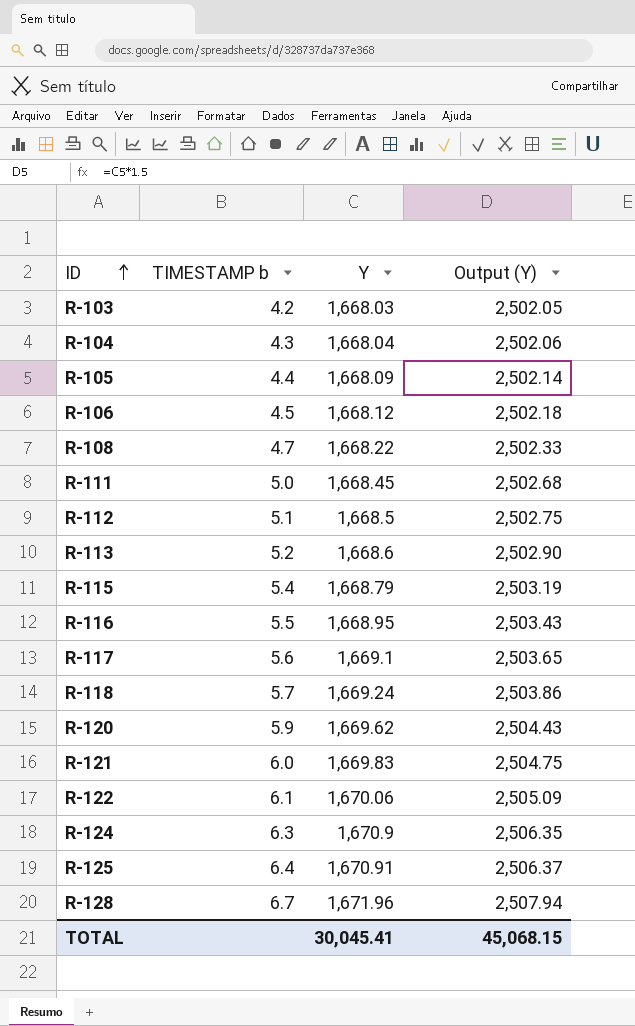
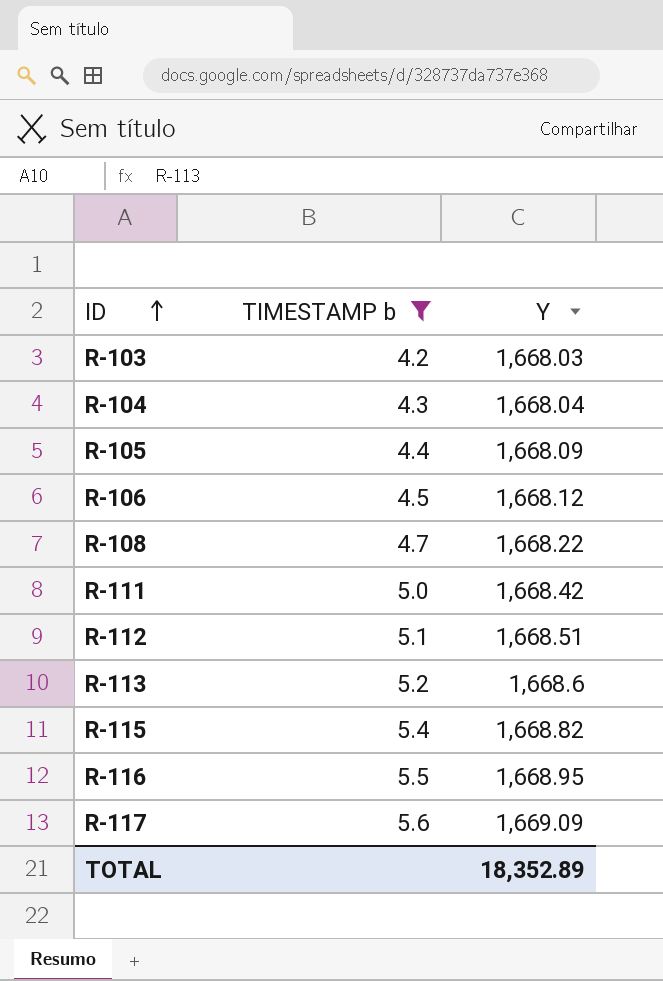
filter: none -> TIMESTAMP b <= 5.6
column Output (Y) | formula: [Y] * 1.5 -> none
R-111 | Y: 1,668.45 -> 1,668.42
R-112 | Y: 1,668.5 -> 1,668.51
R-115 | Y: 1,668.79 -> 1,668.82
R-117 | Y: 1,669.1 -> 1,669.09
TOTAL | Y: 30,045.41 -> 18,352.89

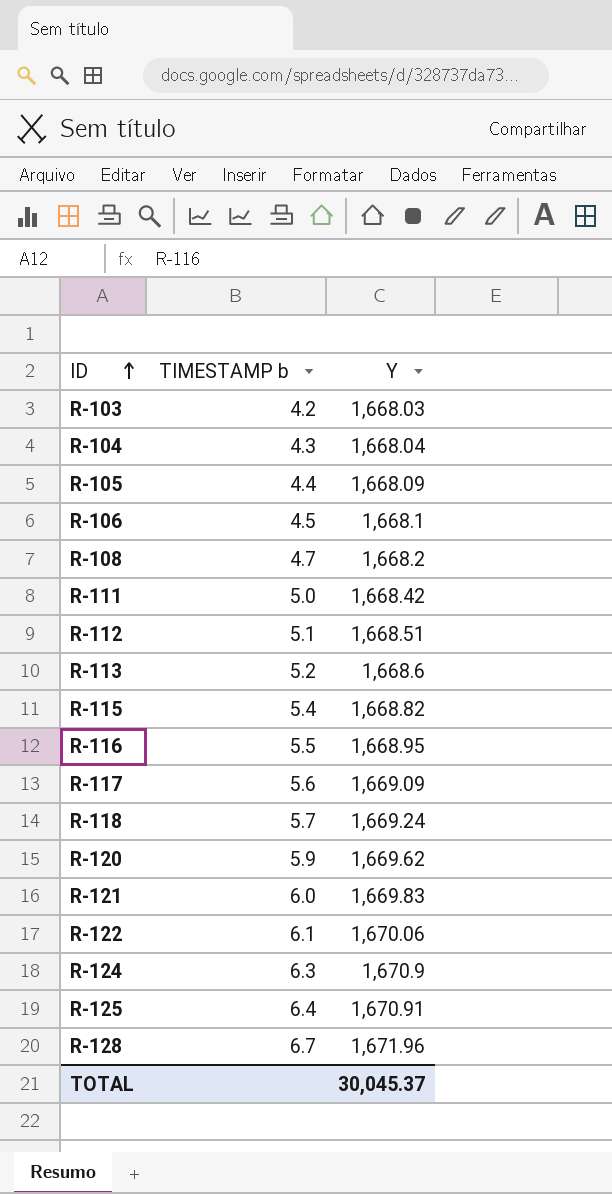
filter: TIMESTAMP b <= 5.6 -> none
R-106 | Y: 1,668.12 -> 1,668.1
R-108 | Y: 1,668.22 -> 1,668.2
TOTAL | Y: 18,352.89 -> 30,045.37

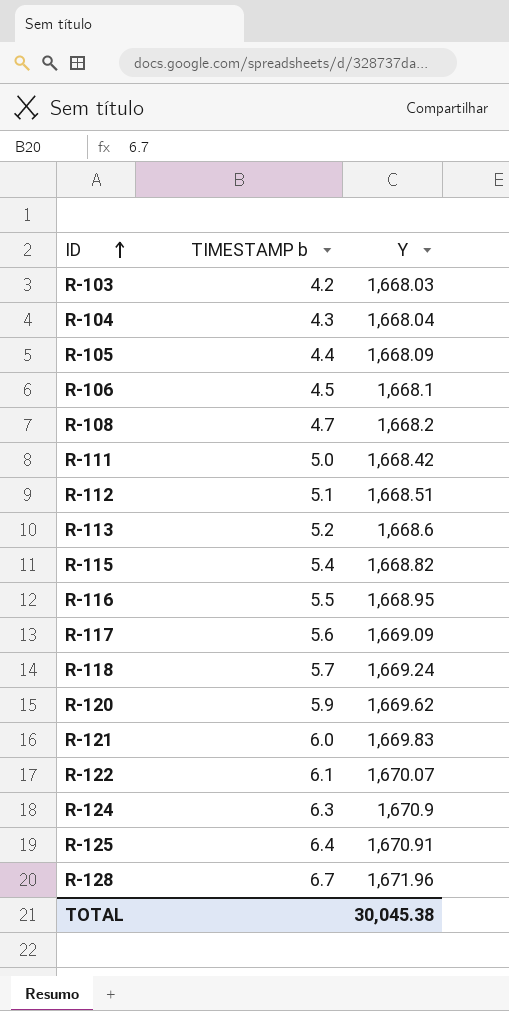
R-122 | Y: 1,670.06 -> 1,670.07
TOTAL | Y: 30,045.37 -> 30,045.38

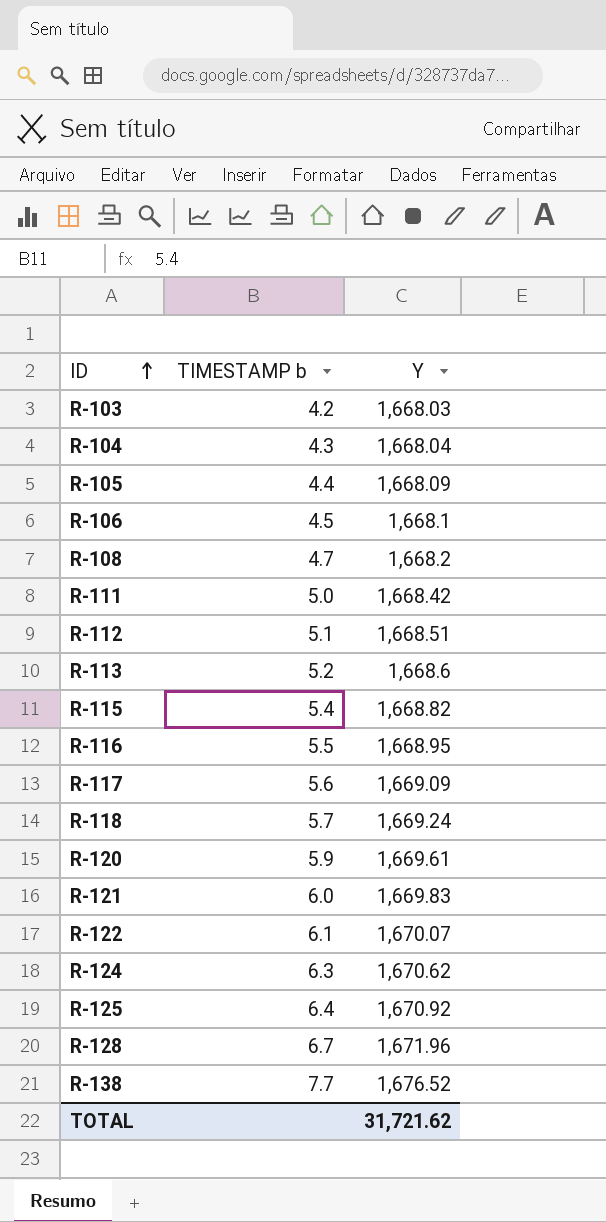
R-120 | Y: 1,669.62 -> 1,669.61
R-124 | Y: 1,670.9 -> 1,670.62
R-125 | Y: 1,670.91 -> 1,670.92
row R-138: none -> 7.7 | 1,676.52
TOTAL | Y: 30,045.38 -> 31,721.62

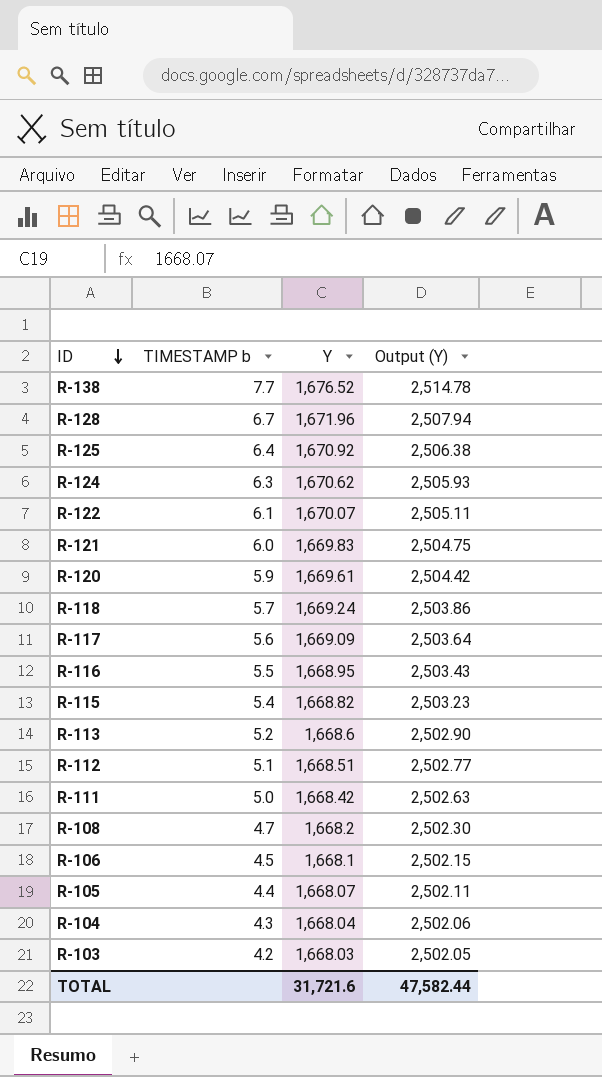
row order: ID ascending -> ID descending
column Output (Y) | formula: none -> [Y] * 1.5
R-105 | Y: 1,668.09 -> 1,668.07
TOTAL | Y: 31,721.62 -> 31,721.6

